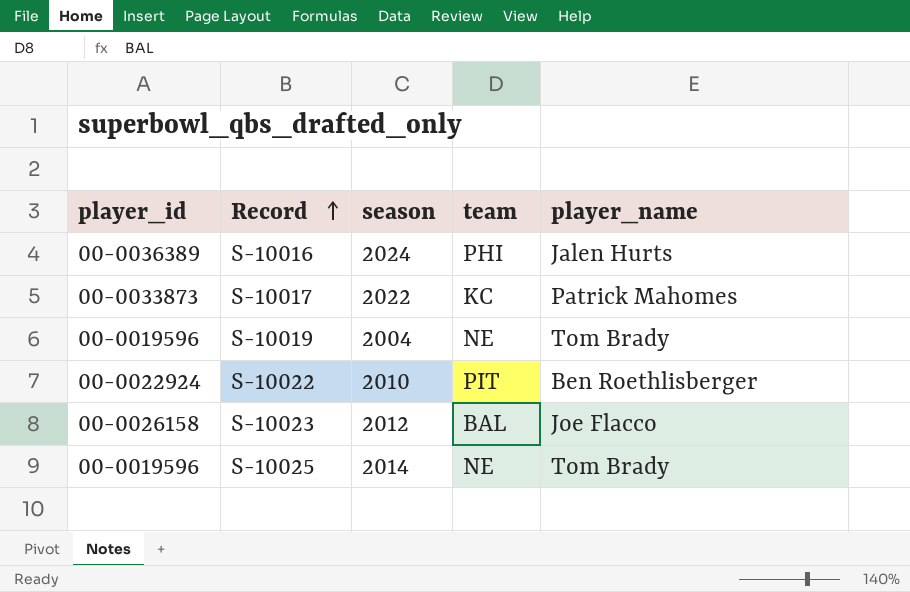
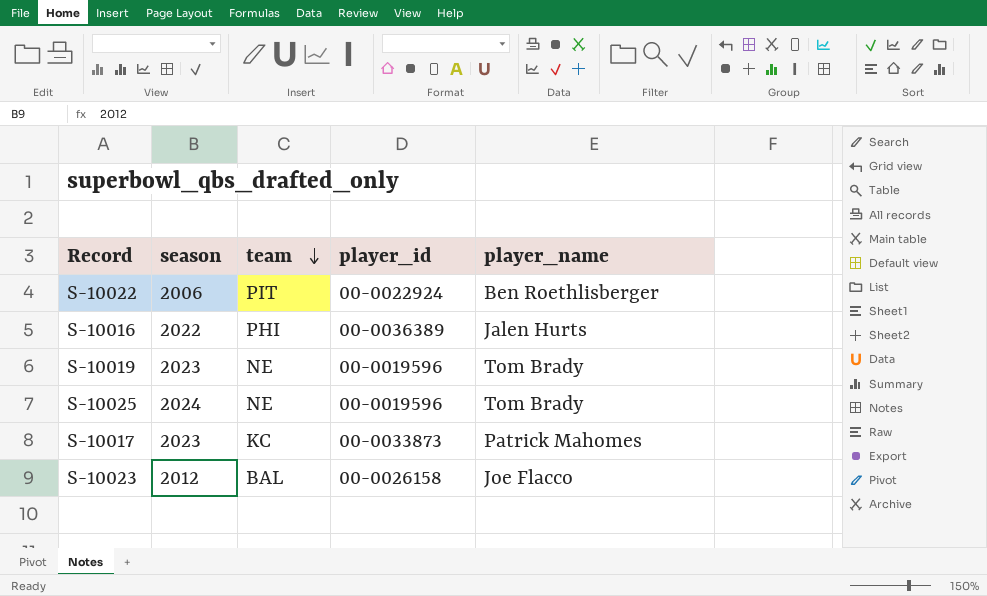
row order: Record ascending -> team descending
column player_id | position: 1 -> 4
S-10022 | season: 2010 -> 2006
S-10016 | season: 2024 -> 2022
S-10019 | season: 2004 -> 2023
S-10025 | season: 2014 -> 2024
S-10017 | season: 2022 -> 2023

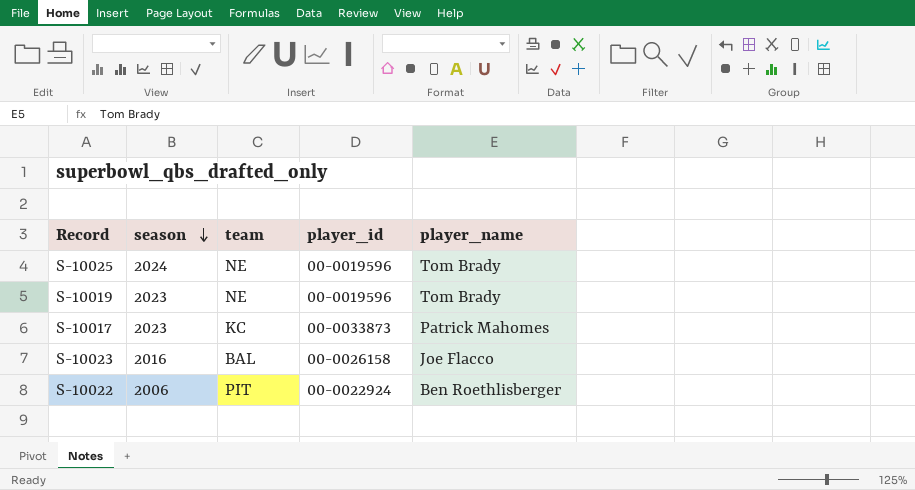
row order: team descending -> season descending
row S-10016: 2022 | PHI | 00-0036389 | Jalen Hurts -> none
S-10023 | season: 2012 -> 2016

